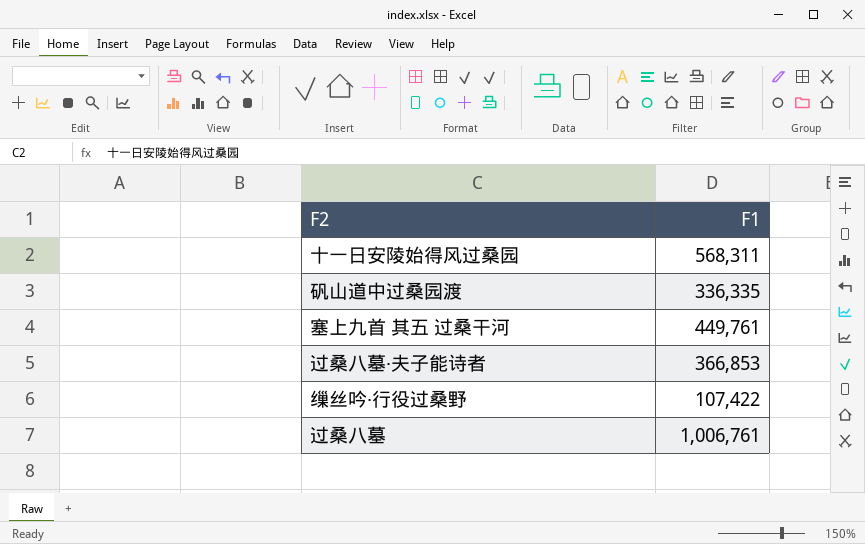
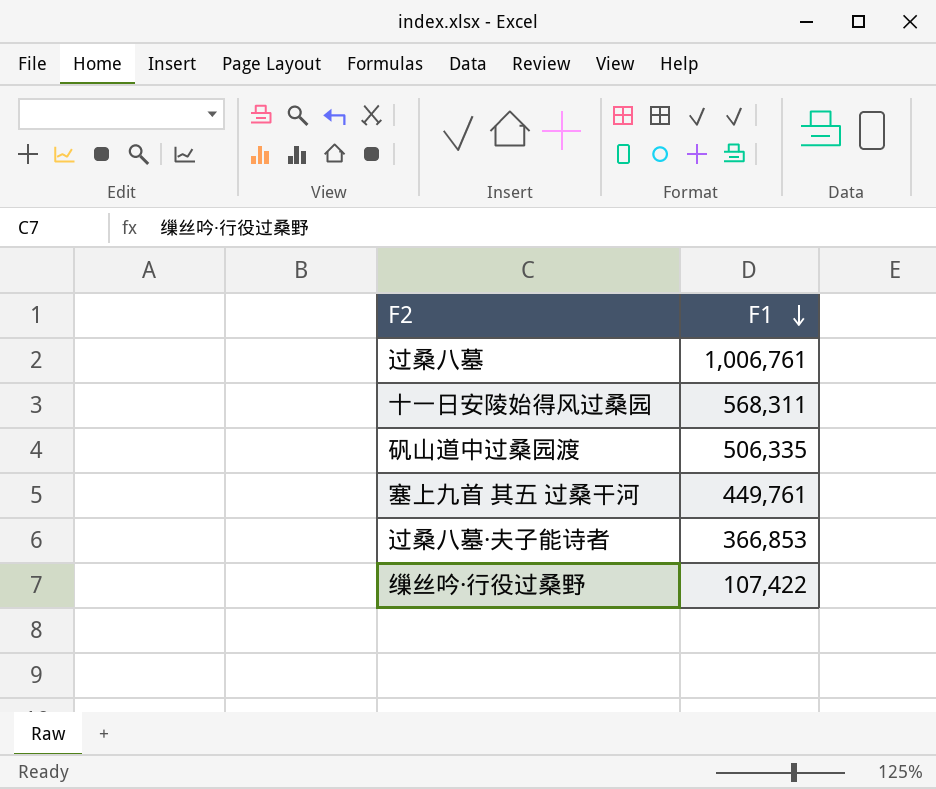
row order: none -> F1 descending
矾山道中过桑园渡 | F1: 336,335 -> 506,335

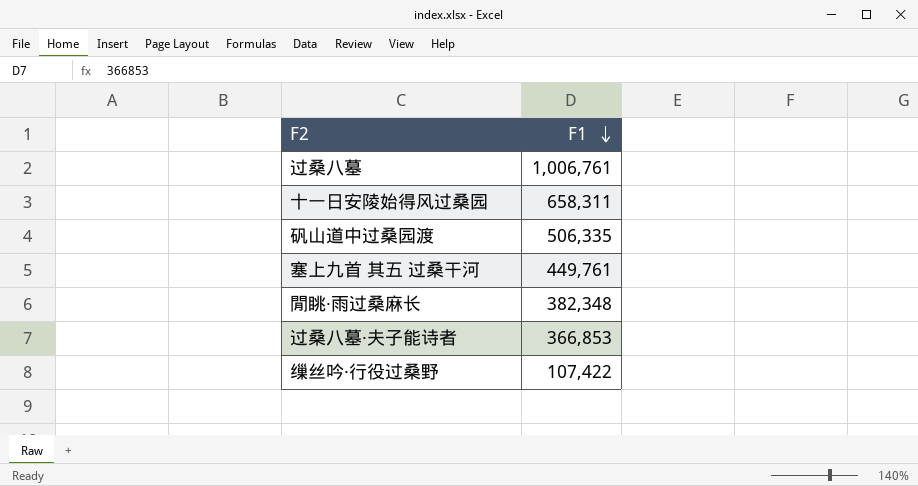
十一日安陵始得风过桑园 | F1: 568,311 -> 658,311
row 閒眺·雨过桑麻长: none -> 382,348

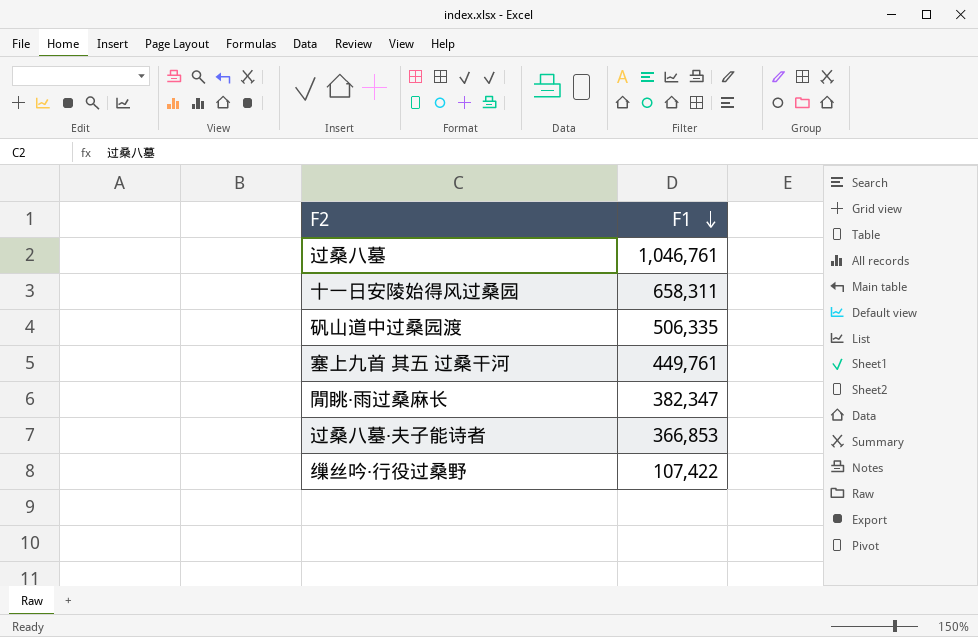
过桑八墓 | F1: 1,006,761 -> 1,046,761
閒眺·雨过桑麻长 | F1: 382,348 -> 382,347

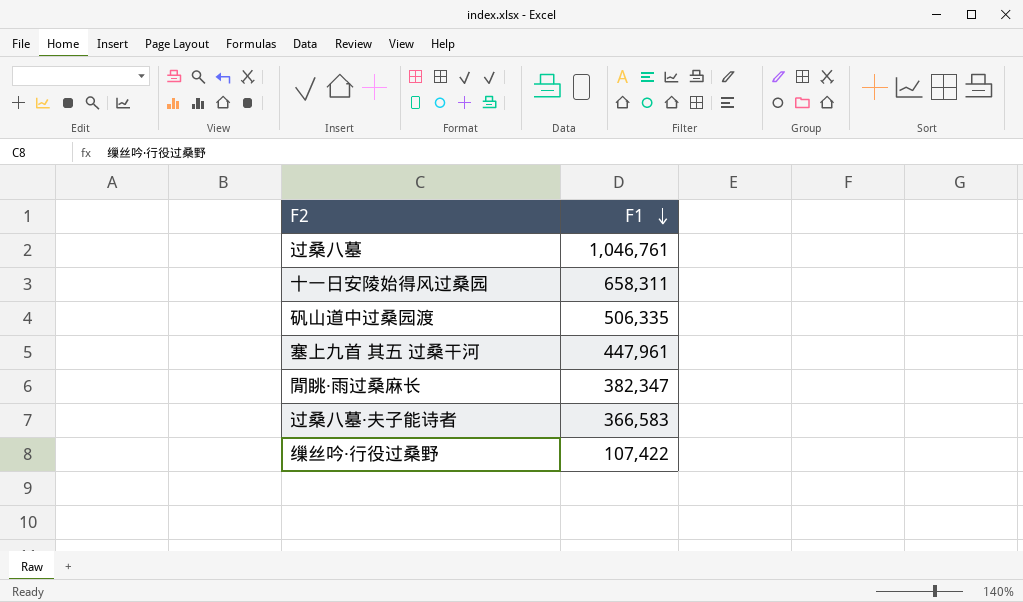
塞上九首 其五 过桑干河 | F1: 449,761 -> 447,961
过桑八墓·夫子能诗者 | F1: 366,853 -> 366,583

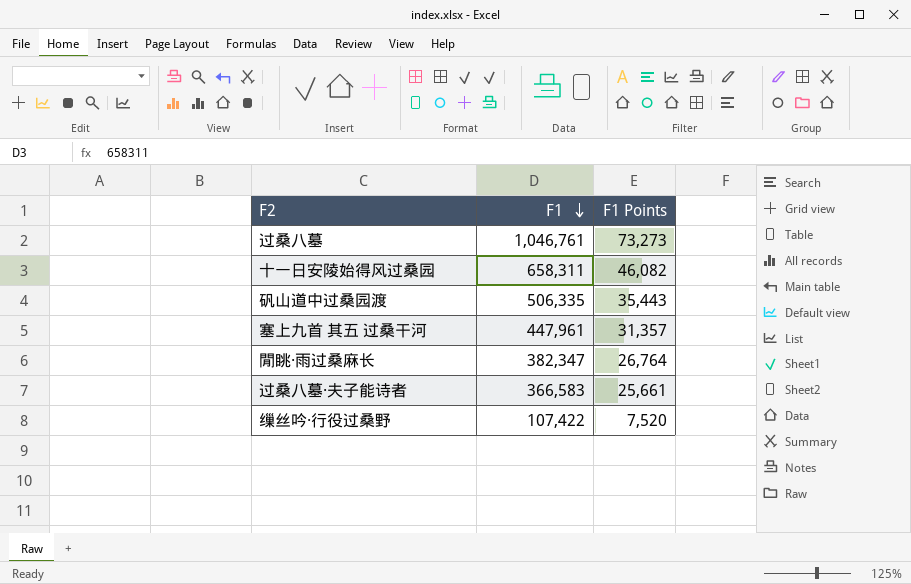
column F1 Points | formula: none -> [F1] * 0.07

